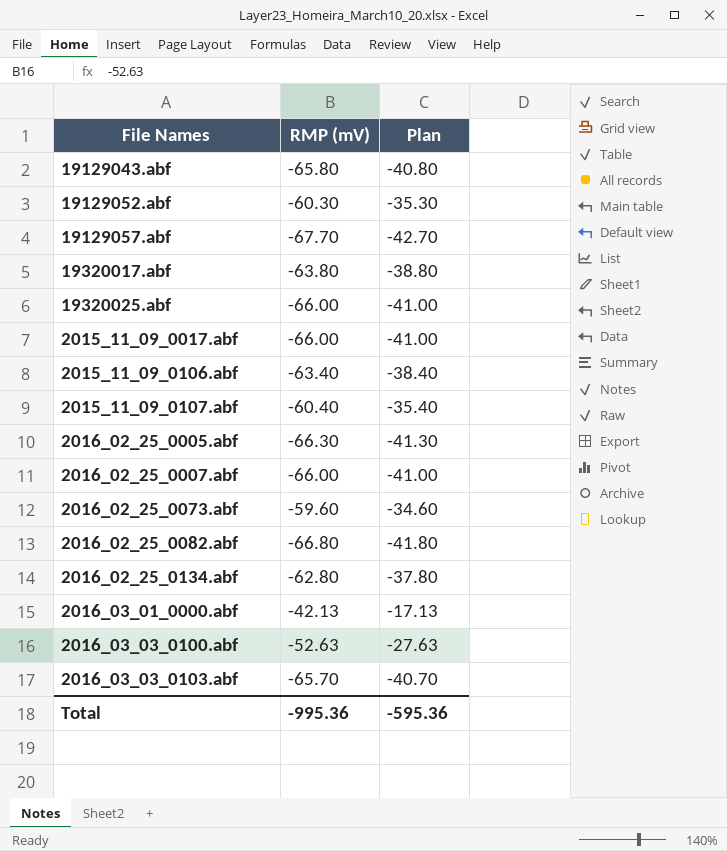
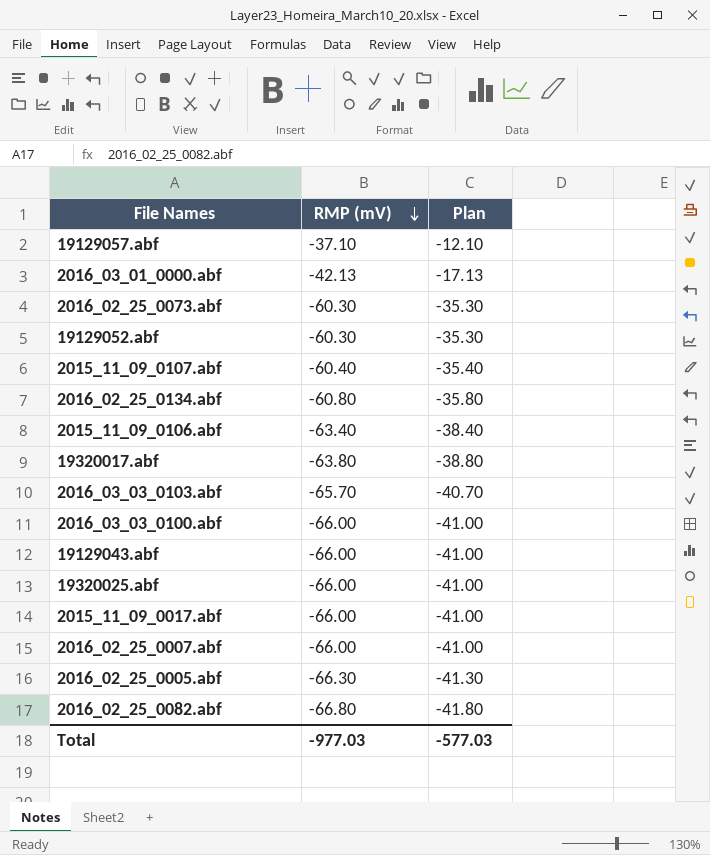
row order: none -> RMP (mV) descending
19129057.abf | RMP (mV): -67.70 -> -37.10
19129057.abf | Plan: -42.70 -> -12.10
2016_02_25_0073.abf | RMP (mV): -59.60 -> -60.30
2016_02_25_0073.abf | Plan: -34.60 -> -35.30
2016_02_25_0134.abf | RMP (mV): -62.80 -> -60.80
2016_02_25_0134.abf | Plan: -37.80 -> -35.80
2016_03_03_0100.abf | RMP (mV): -52.63 -> -66.00
2016_03_03_0100.abf | Plan: -27.63 -> -41.00
19129043.abf | RMP (mV): -65.80 -> -66.00
19129043.abf | Plan: -40.80 -> -41.00
Total | RMP (mV): -995.36 -> -977.03
Total | Plan: -595.36 -> -577.03

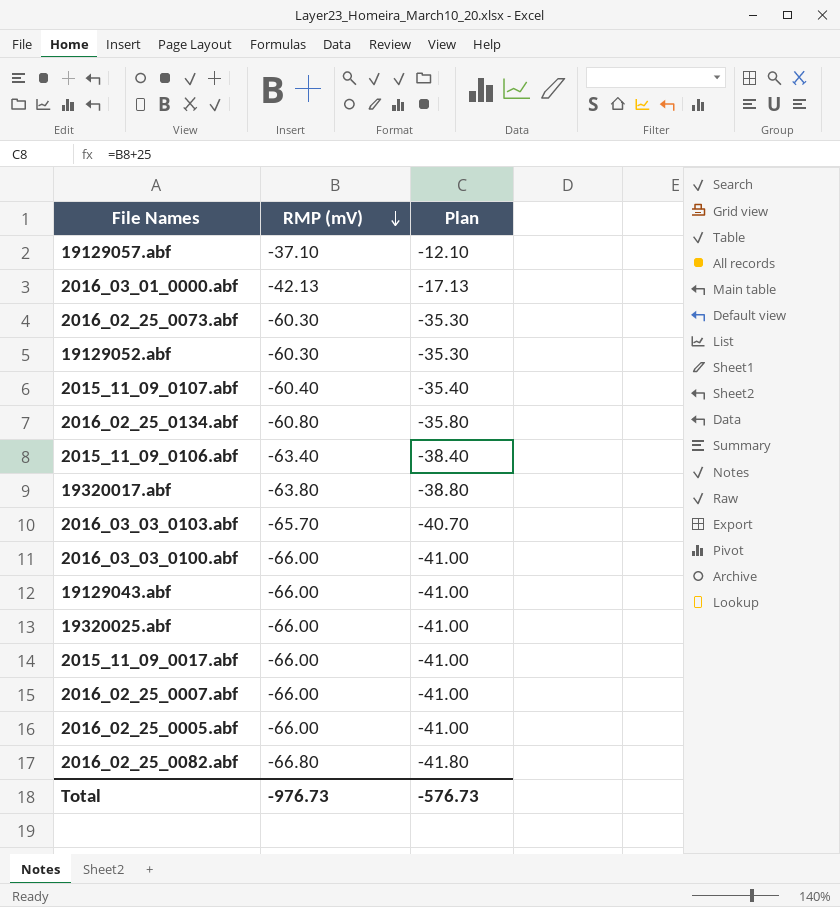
2016_02_25_0005.abf | RMP (mV): -66.30 -> -66.00
2016_02_25_0005.abf | Plan: -41.30 -> -41.00
Total | RMP (mV): -977.03 -> -976.73
Total | Plan: -577.03 -> -576.73

